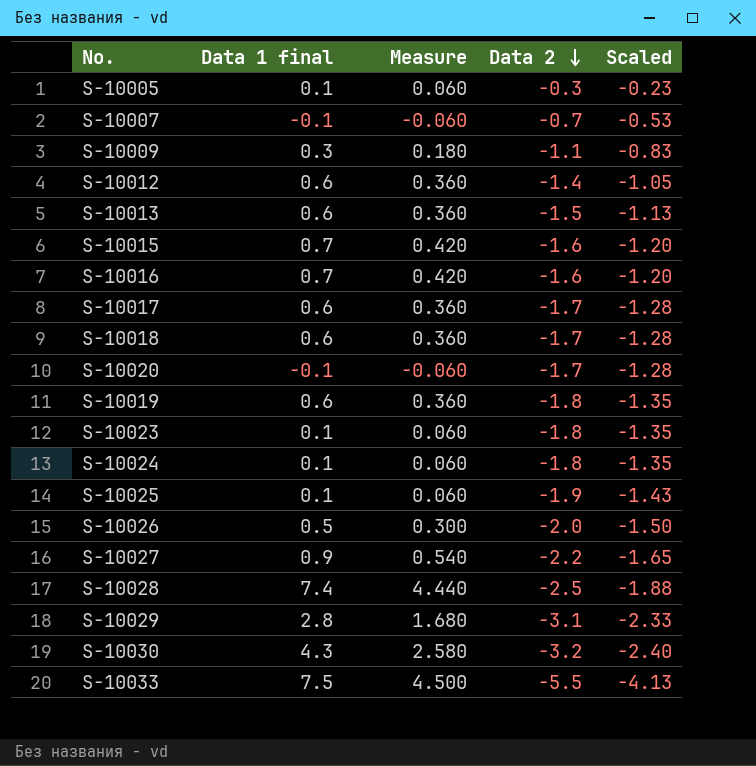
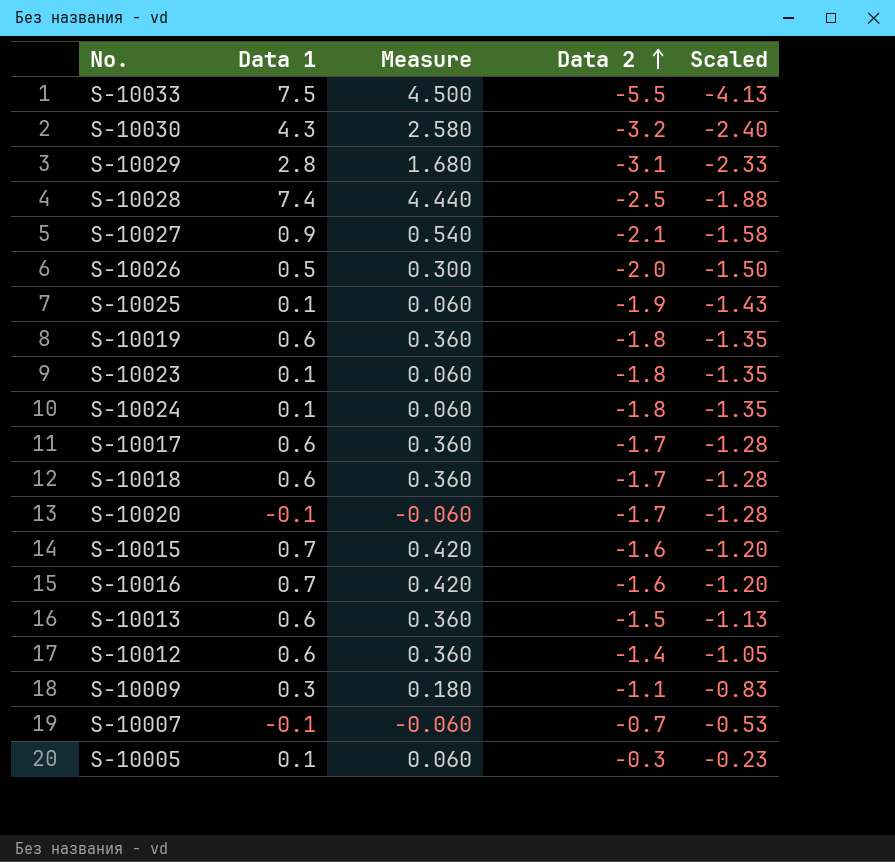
row order: Data 2 descending -> Data 2 ascending
column name: Data 1 final -> Data 1
S-10027 | Data 2: -2.2 -> -2.1
S-10027 | Scaled: -1.65 -> -1.58

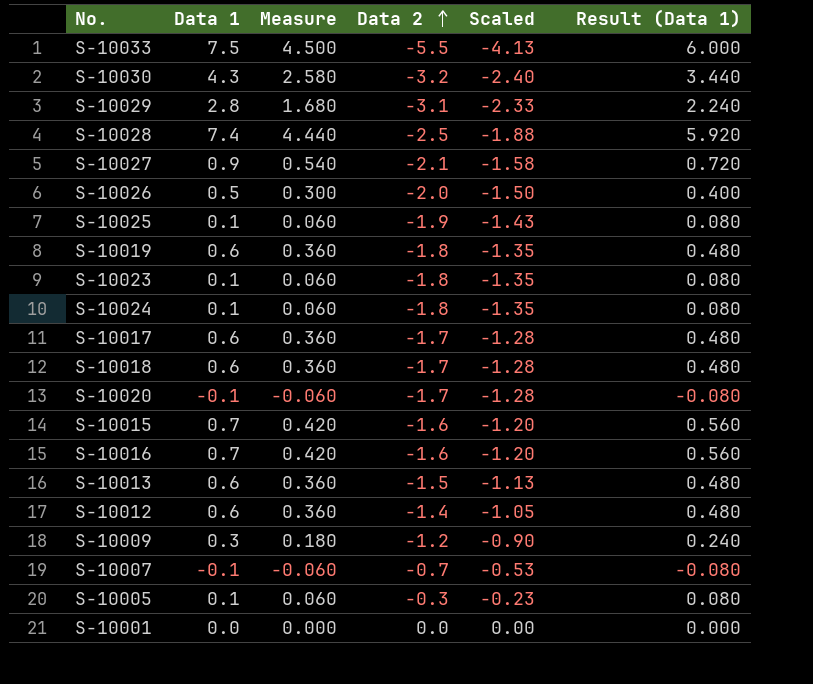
column Result (Data 1) | formula: none -> [Data 1] * 0.8
S-10009 | Data 2: -1.1 -> -1.2
S-10009 | Scaled: -0.83 -> -0.90
row S-10001: none -> 0.0 | 0.000 | 0.0 | 0.00 | 0.000

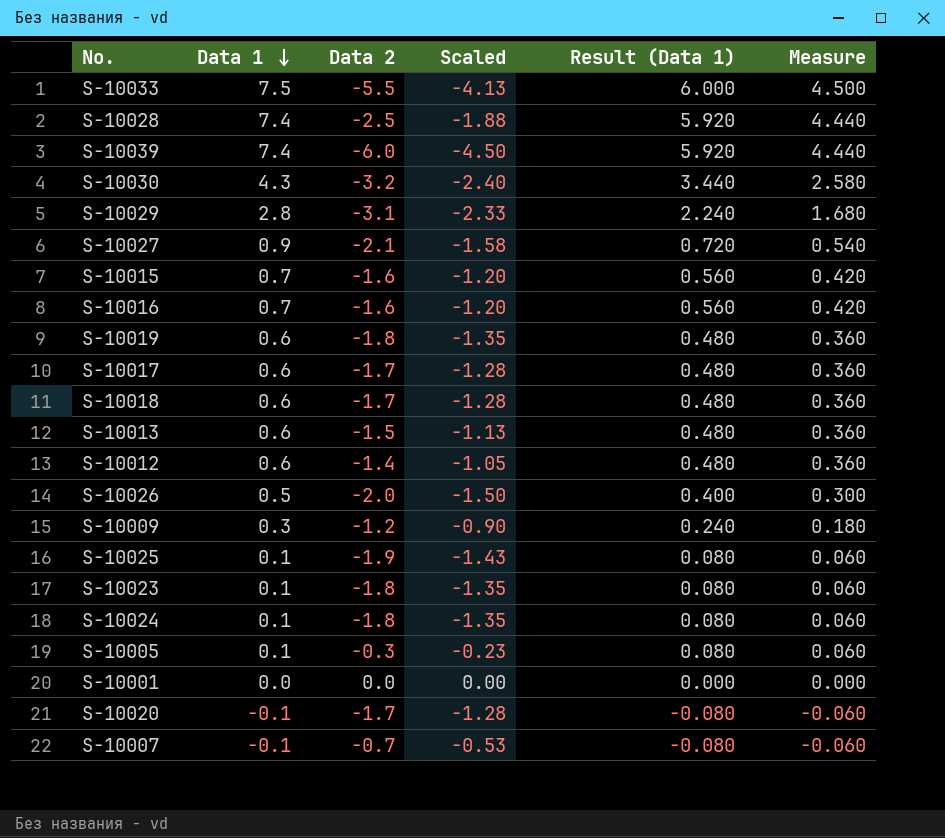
row order: Data 2 ascending -> Data 1 descending
column Measure | position: 3 -> 6
row S-10039: none -> 7.4 | -6.0 | -4.50 | 5.920 | 4.440

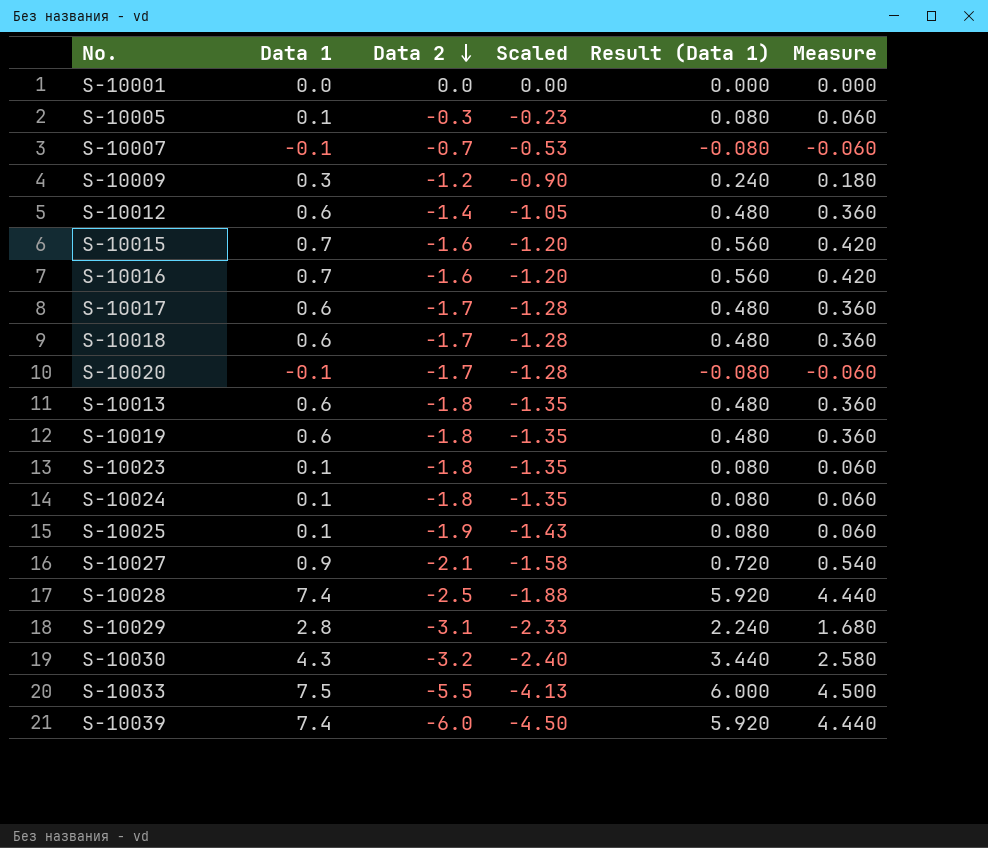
row order: Data 1 descending -> Data 2 descending
row S-10026: 0.5 | -2.0 | -1.50 | 0.400 | 0.300 -> none
S-10013 | Data 2: -1.5 -> -1.8
S-10013 | Scaled: -1.13 -> -1.35

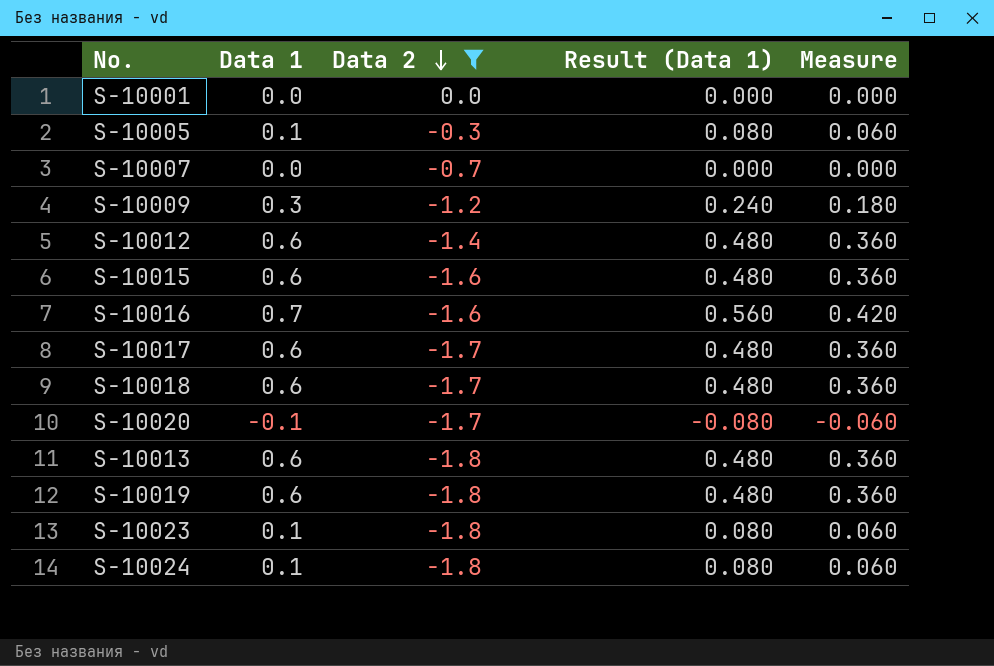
filter: none -> Data 2 >= -1.8
column Scaled | formula: [Data 2] * 0.75 -> none
S-10007 | Data 1: -0.1 -> 0.0
S-10007 | Result (Data 1): -0.080 -> 0.000
S-10007 | Measure: -0.060 -> 0.000
S-10015 | Data 1: 0.7 -> 0.6
S-10015 | Result (Data 1): 0.560 -> 0.480
S-10015 | Measure: 0.420 -> 0.360

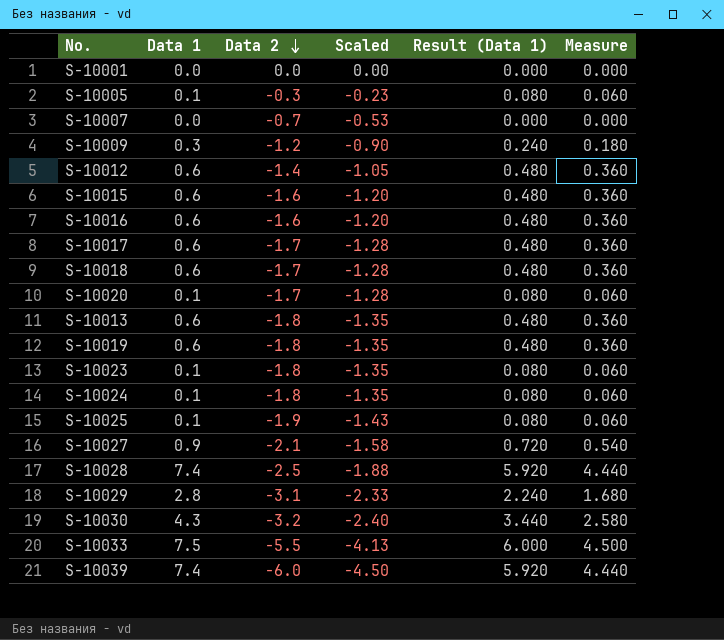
filter: Data 2 >= -1.8 -> none
column Scaled | formula: none -> [Data 2] * 0.75
S-10016 | Data 1: 0.7 -> 0.6
S-10016 | Result (Data 1): 0.560 -> 0.480
S-10016 | Measure: 0.420 -> 0.360
S-10020 | Data 1: -0.1 -> 0.1
S-10020 | Result (Data 1): -0.080 -> 0.080
S-10020 | Measure: -0.060 -> 0.060

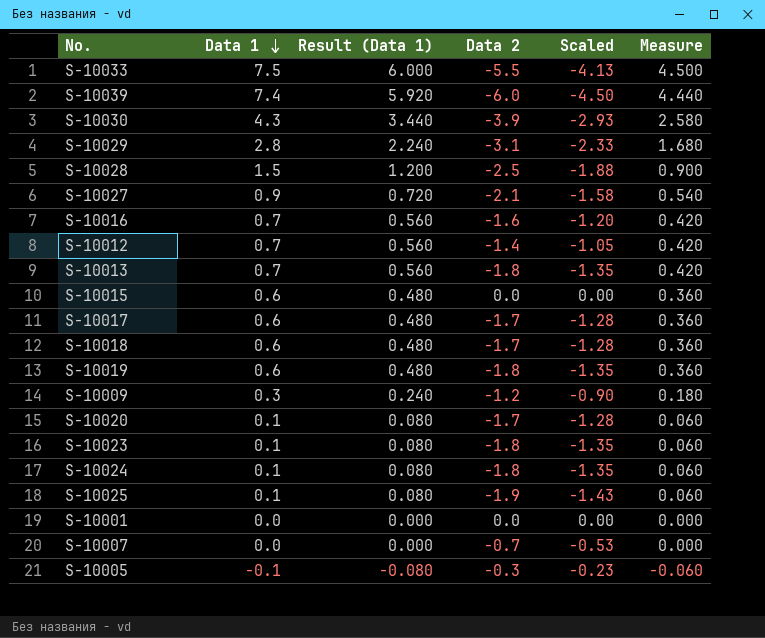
row order: Data 2 descending -> Data 1 descending
column Result (Data 1) | position: 5 -> 3
S-10030 | Data 2: -3.2 -> -3.9
S-10030 | Scaled: -2.40 -> -2.93
S-10028 | Data 1: 7.4 -> 1.5
S-10028 | Result (Data 1): 5.920 -> 1.200
S-10028 | Measure: 4.440 -> 0.900
S-10016 | Data 1: 0.6 -> 0.7
S-10016 | Result (Data 1): 0.480 -> 0.560
S-10016 | Measure: 0.360 -> 0.420
S-10012 | Data 1: 0.6 -> 0.7
S-10012 | Result (Data 1): 0.480 -> 0.560
S-10012 | Measure: 0.360 -> 0.420
S-10013 | Data 1: 0.6 -> 0.7
S-10013 | Result (Data 1): 0.480 -> 0.560
S-10013 | Measure: 0.360 -> 0.420
S-10015 | Data 2: -1.6 -> 0.0
S-10015 | Scaled: -1.20 -> 0.00
S-10005 | Data 1: 0.1 -> -0.1
S-10005 | Result (Data 1): 0.080 -> -0.080
S-10005 | Measure: 0.060 -> -0.060

